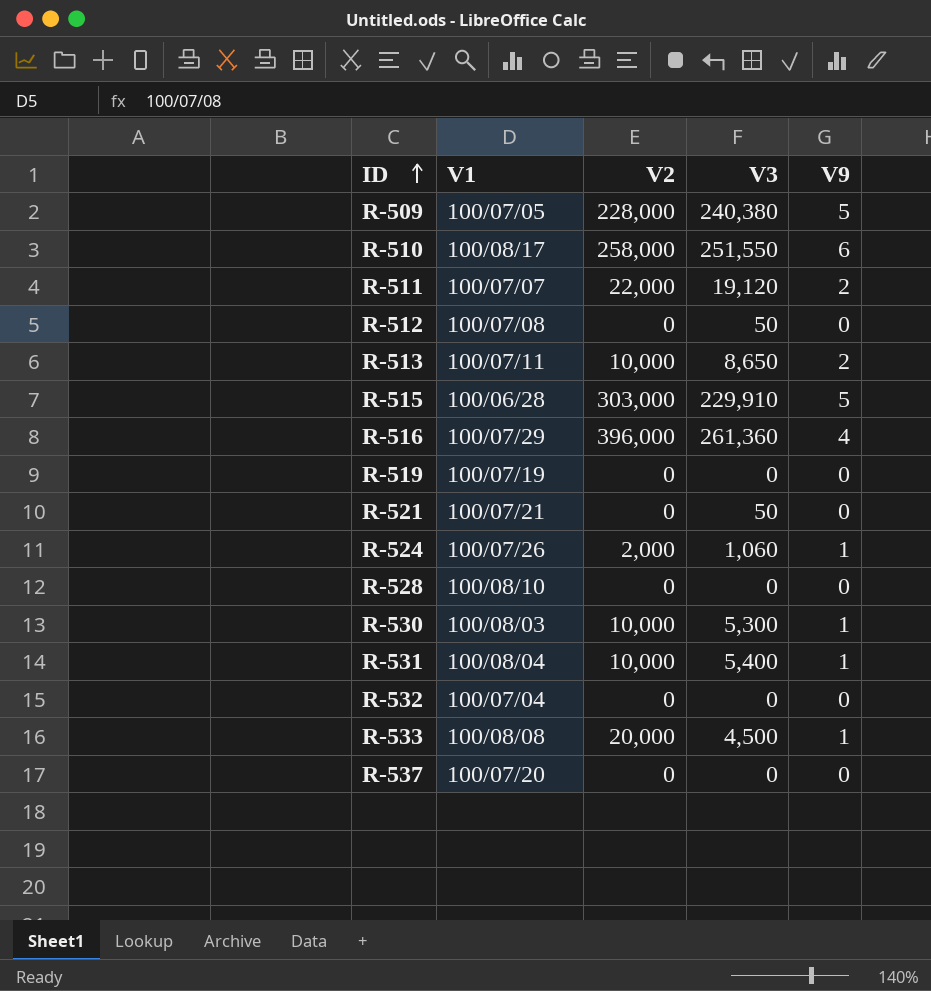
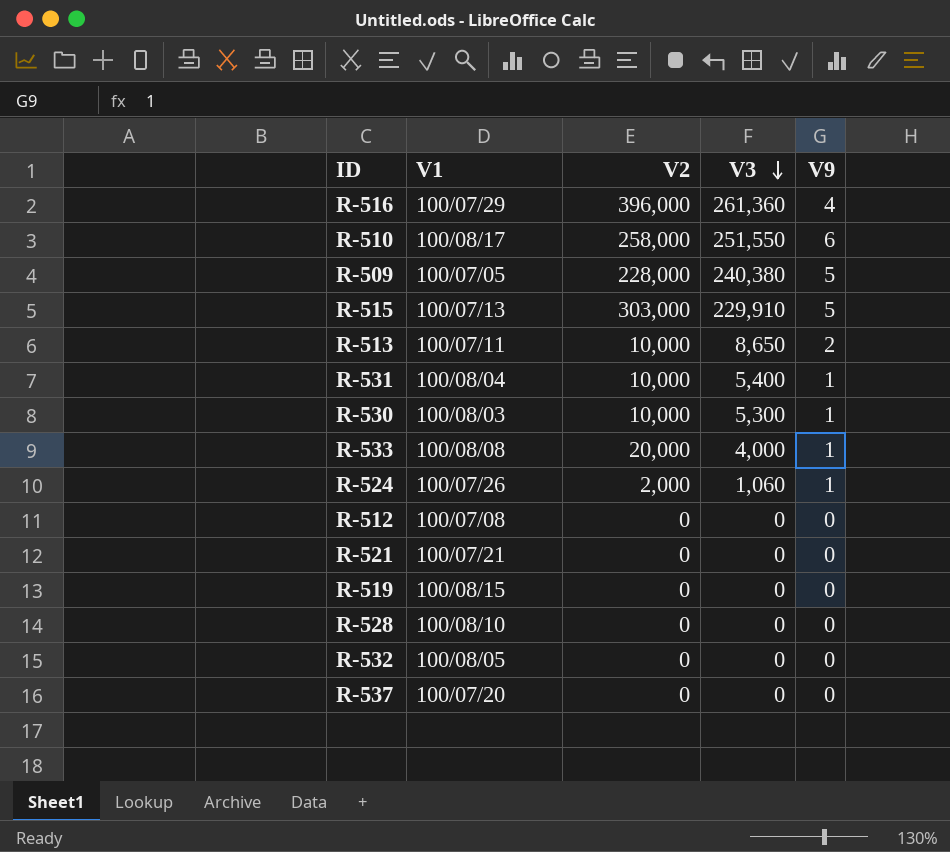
row order: ID ascending -> V3 descending
row R-511: 100/07/07 | 22,000 | 19,120 | 2 -> none
R-515 | V1: 100/06/28 -> 100/07/13
R-533 | V3: 4,500 -> 4,000
R-512 | V3: 50 -> 0
R-521 | V3: 50 -> 0
R-519 | V1: 100/07/19 -> 100/08/15
R-532 | V1: 100/07/04 -> 100/08/05

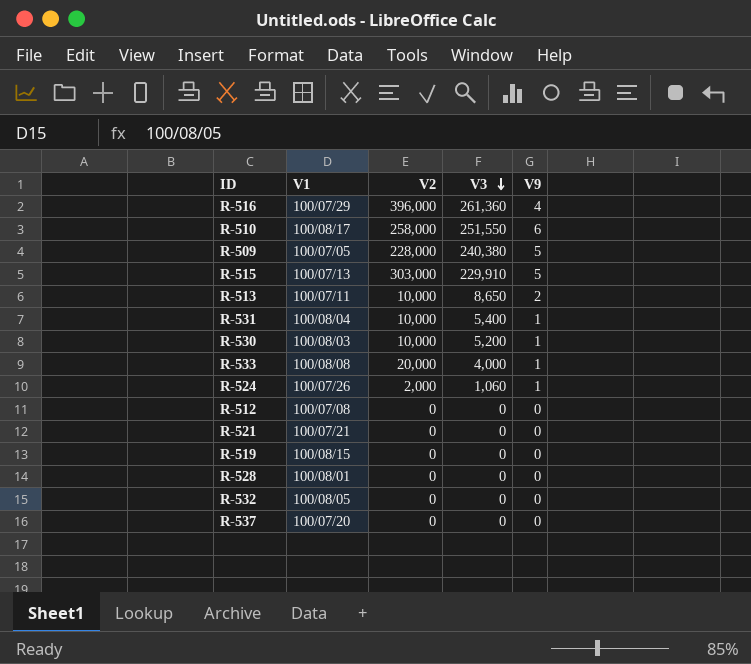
R-530 | V3: 5,300 -> 5,200
R-528 | V1: 100/08/10 -> 100/08/01

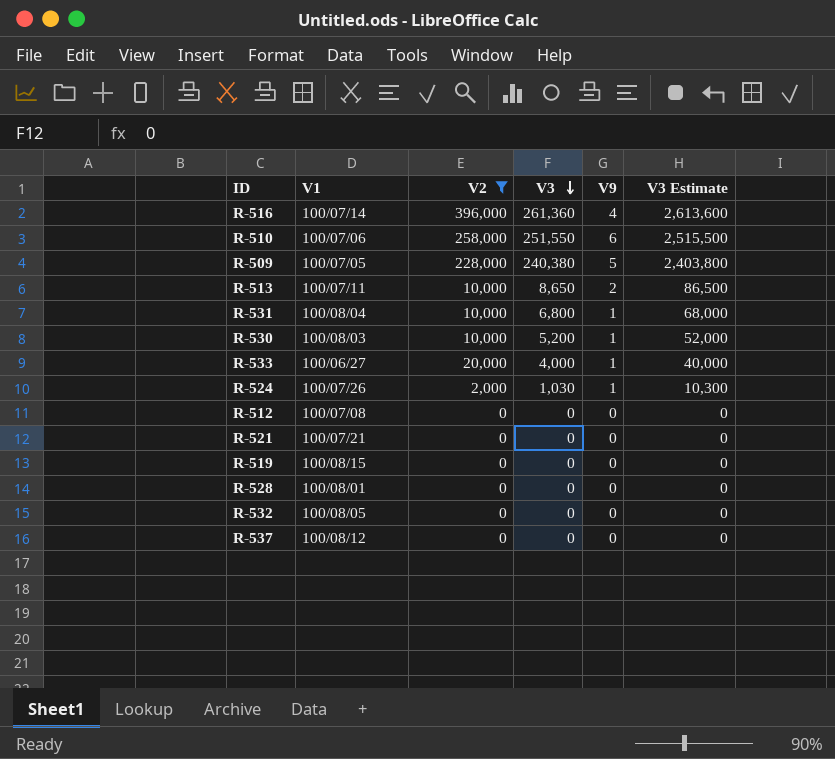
filter: none -> V2 != 303,000
column V3 Estimate | formula: none -> [V3] * 10
R-516 | V1: 100/07/29 -> 100/07/14
R-510 | V1: 100/08/17 -> 100/07/06
R-531 | V3: 5,400 -> 6,800
R-533 | V1: 100/08/08 -> 100/06/27
R-524 | V3: 1,060 -> 1,030
R-537 | V1: 100/07/20 -> 100/08/12

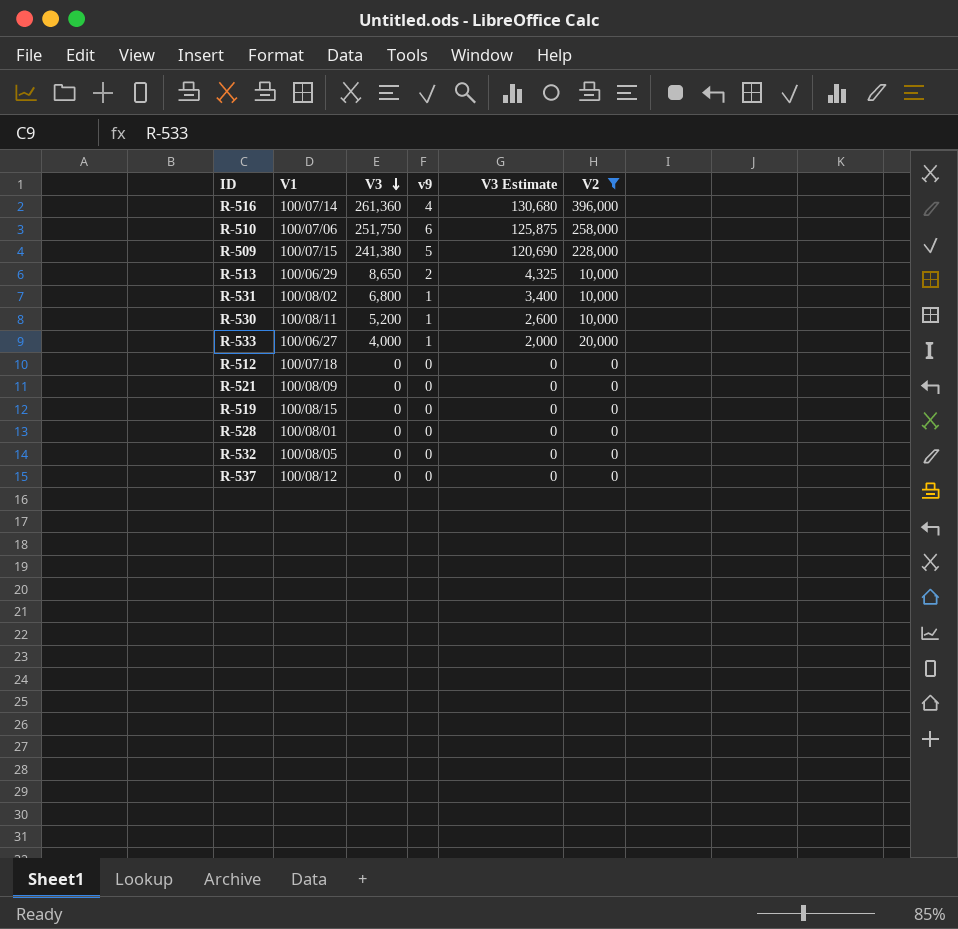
column name: V9 -> v9
column V3 Estimate | formula: [V3] * 10 -> [V3] * 0.5
column V2 | position: 3 -> 6
row R-524: 100/07/26 | 2,000 | 1,030 | 1 | 10,300 -> none
R-510 | V3: 251,550 -> 251,750
R-509 | V1: 100/07/05 -> 100/07/15
R-509 | V3: 240,380 -> 241,380
R-513 | V1: 100/07/11 -> 100/06/29
R-531 | V1: 100/08/04 -> 100/08/02
R-530 | V1: 100/08/03 -> 100/08/11
R-512 | V1: 100/07/08 -> 100/07/18
R-521 | V1: 100/07/21 -> 100/08/09

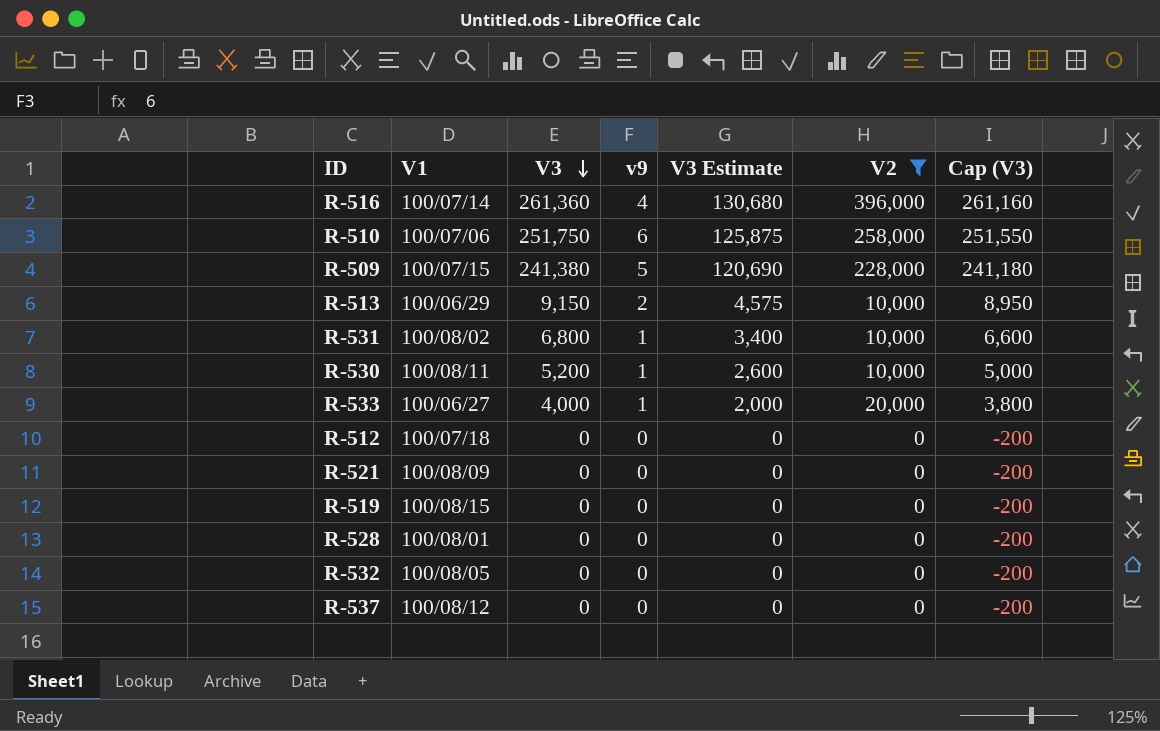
column Cap (V3) | formula: none -> [V3] - 200
R-513 | V3: 8,650 -> 9,150
R-513 | V3 Estimate: 4,325 -> 4,575

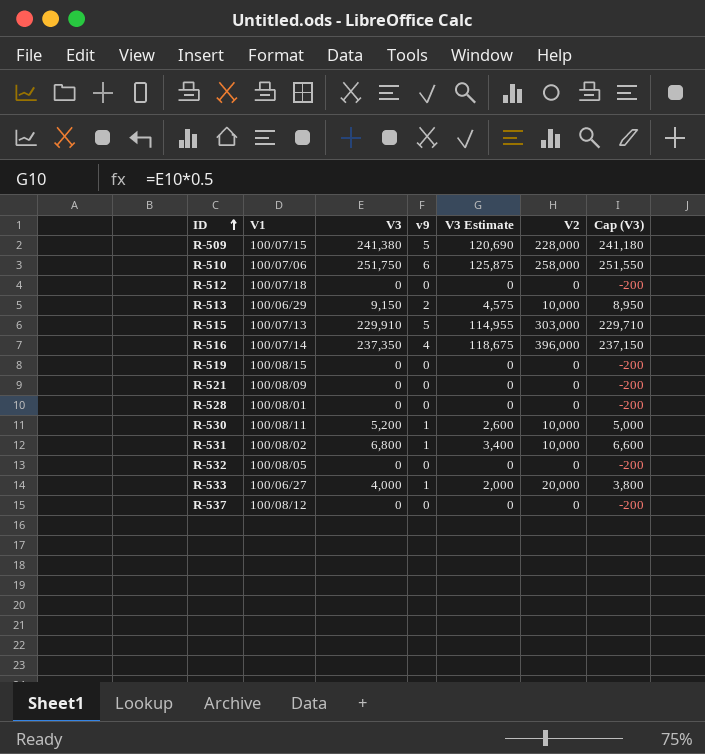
filter: V2 != 303,000 -> none
row order: V3 descending -> ID ascending
R-516 | V3: 261,360 -> 237,350
R-516 | V3 Estimate: 130,680 -> 118,675
R-516 | Cap (V3): 261,160 -> 237,150

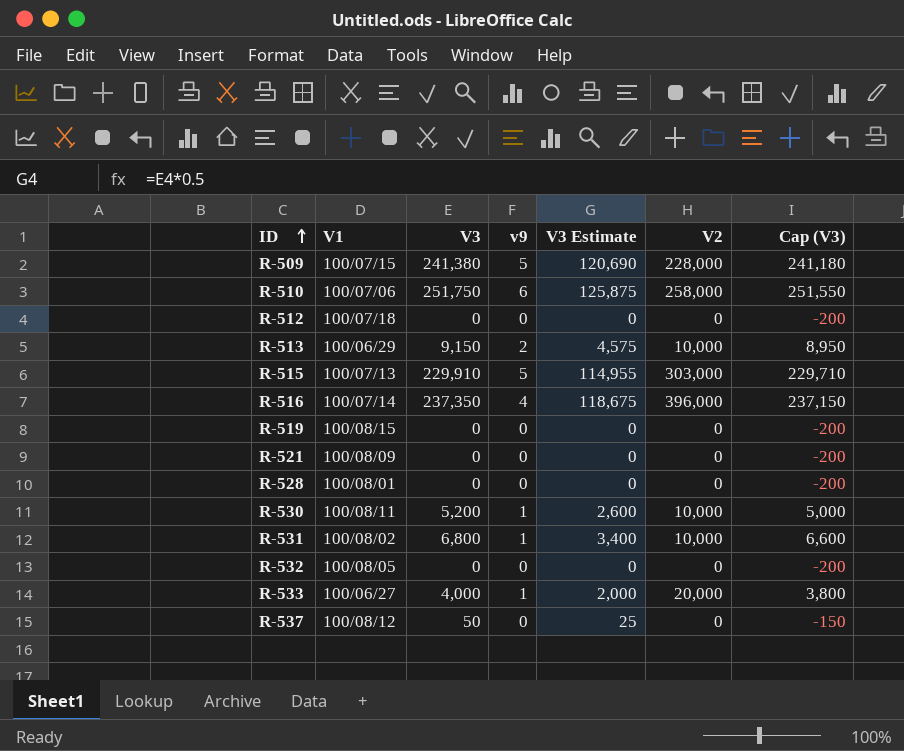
R-537 | V3: 0 -> 50
R-537 | V3 Estimate: 0 -> 25
R-537 | Cap (V3): -200 -> -150

